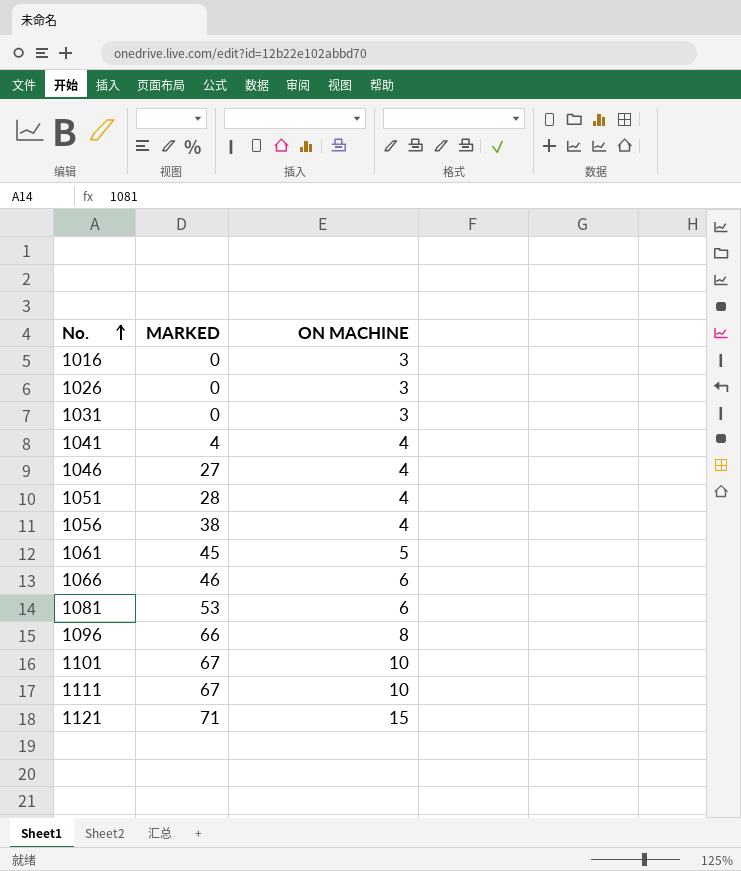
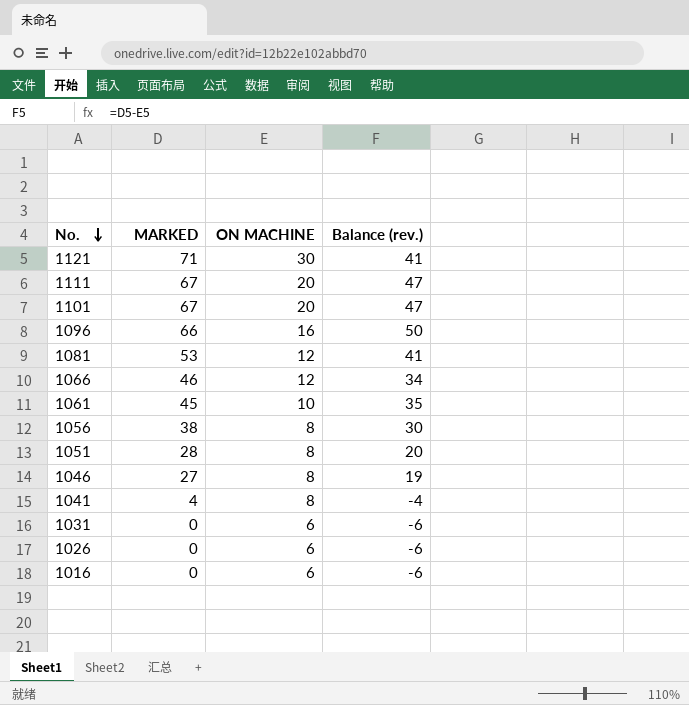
row order: No. ascending -> No. descending
column Balance (rev.) | formula: none -> [MARKED] - [ON MACHINE]
1121 | ON MACHINE: 15 -> 30
1111 | ON MACHINE: 10 -> 20
1101 | ON MACHINE: 10 -> 20
1096 | ON MACHINE: 8 -> 16
1081 | ON MACHINE: 6 -> 12
1066 | ON MACHINE: 6 -> 12
1061 | ON MACHINE: 5 -> 10
1056 | ON MACHINE: 4 -> 8
1051 | ON MACHINE: 4 -> 8
1046 | ON MACHINE: 4 -> 8
1041 | ON MACHINE: 4 -> 8
1031 | ON MACHINE: 3 -> 6
1026 | ON MACHINE: 3 -> 6
1016 | ON MACHINE: 3 -> 6

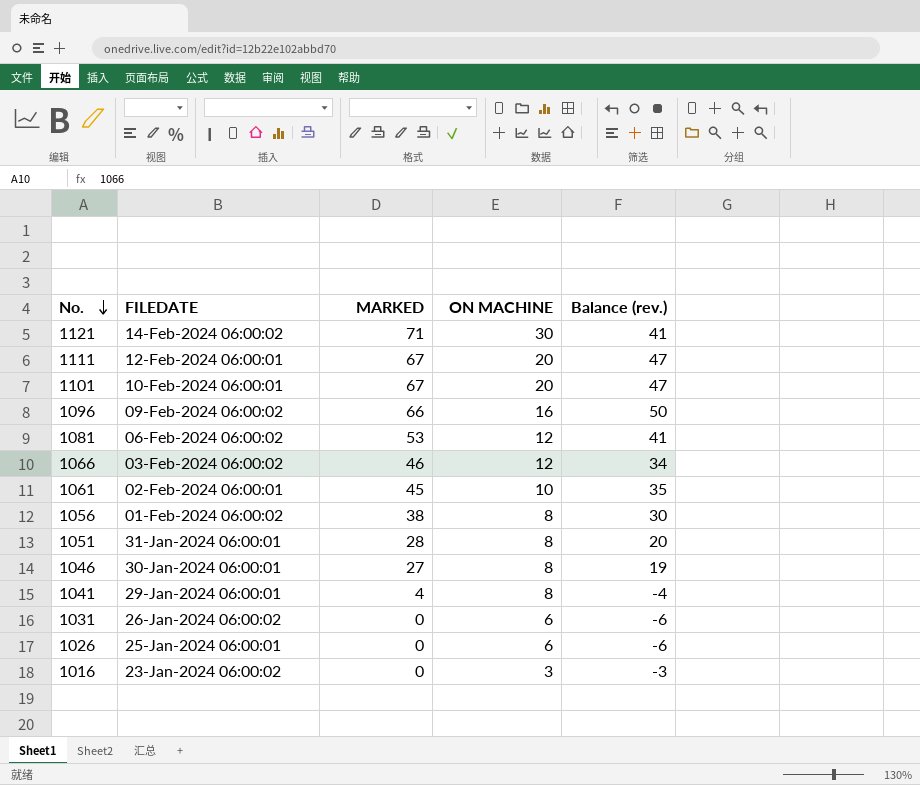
column FILEDATE | position: none -> 2
1016 | ON MACHINE: 6 -> 3
1016 | Balance (rev.): -6 -> -3

